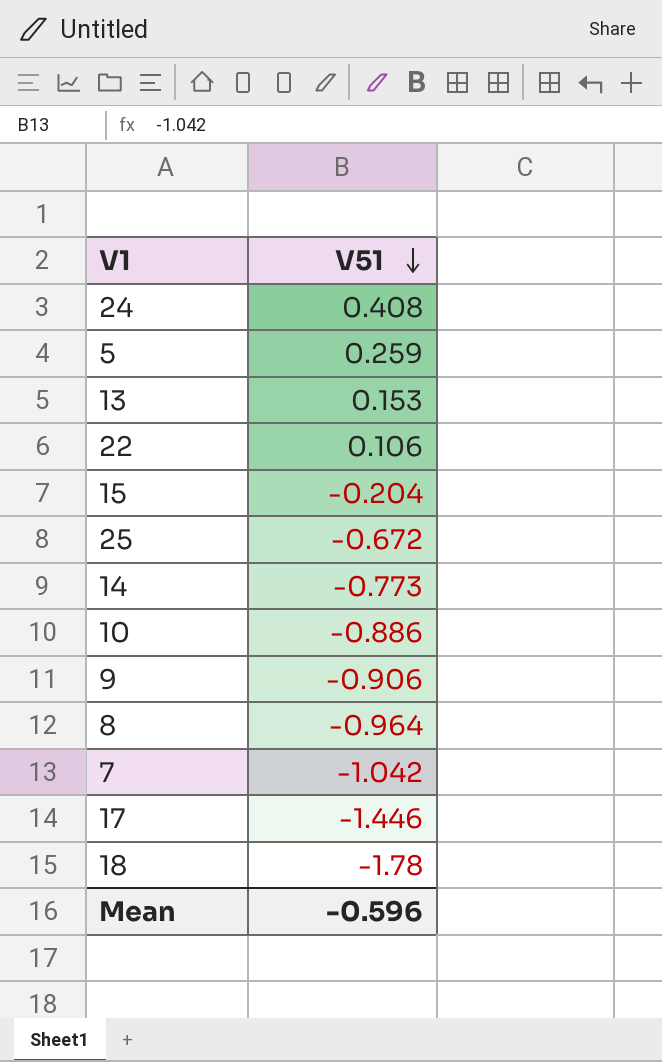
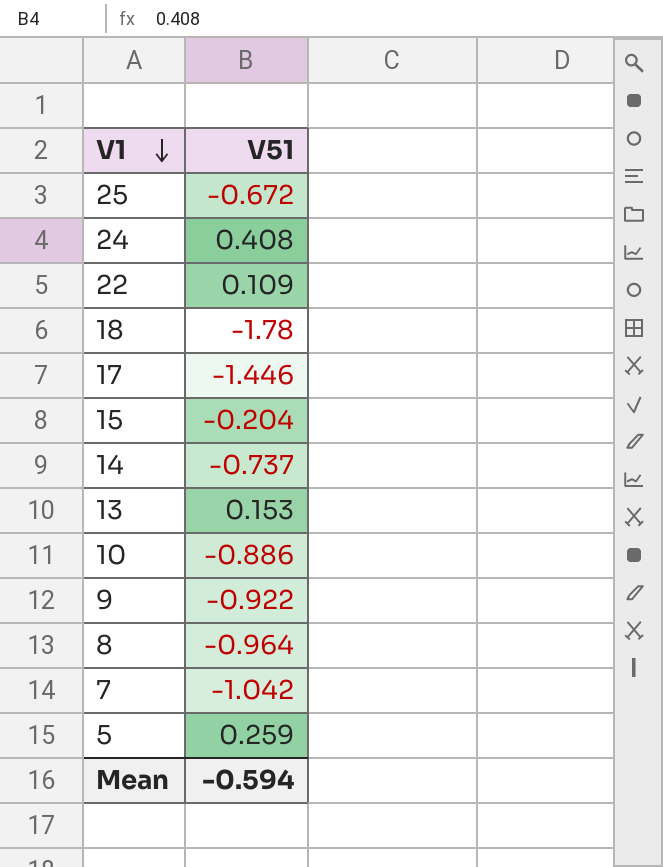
row order: V51 descending -> V1 descending
22 | V51: 0.106 -> 0.109
14 | V51: -0.773 -> -0.737
9 | V51: -0.906 -> -0.922
Mean | V51: -0.596 -> -0.594

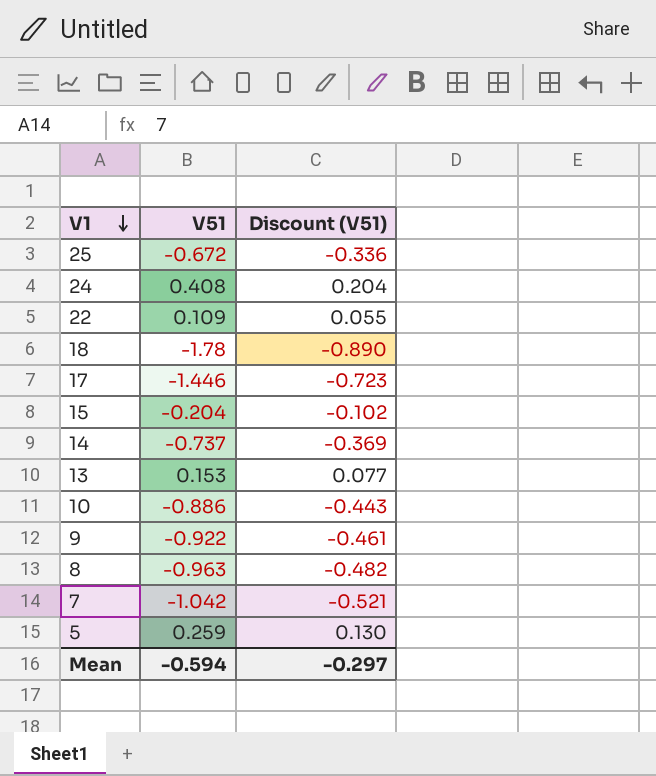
column Discount (V51) | formula: none -> [V51] * 0.5
8 | V51: -0.964 -> -0.963

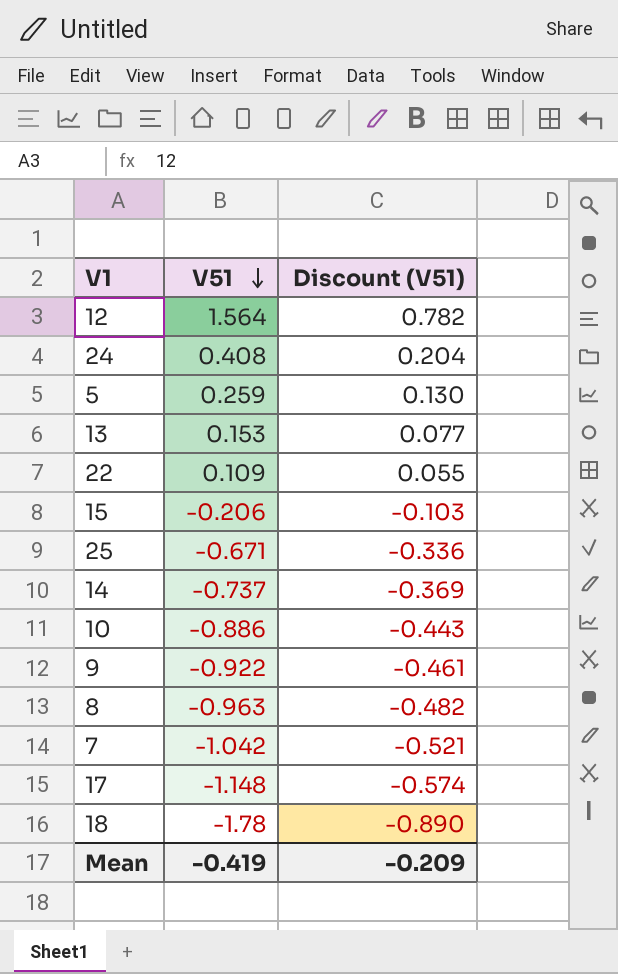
row order: V1 descending -> V51 descending
row 12: none -> 1.564 | 0.782
15 | V51: -0.204 -> -0.206
15 | Discount (V51): -0.102 -> -0.103
25 | V51: -0.672 -> -0.671
17 | V51: -1.446 -> -1.148
17 | Discount (V51): -0.723 -> -0.574
Mean | V51: -0.594 -> -0.419
Mean | Discount (V51): -0.297 -> -0.209

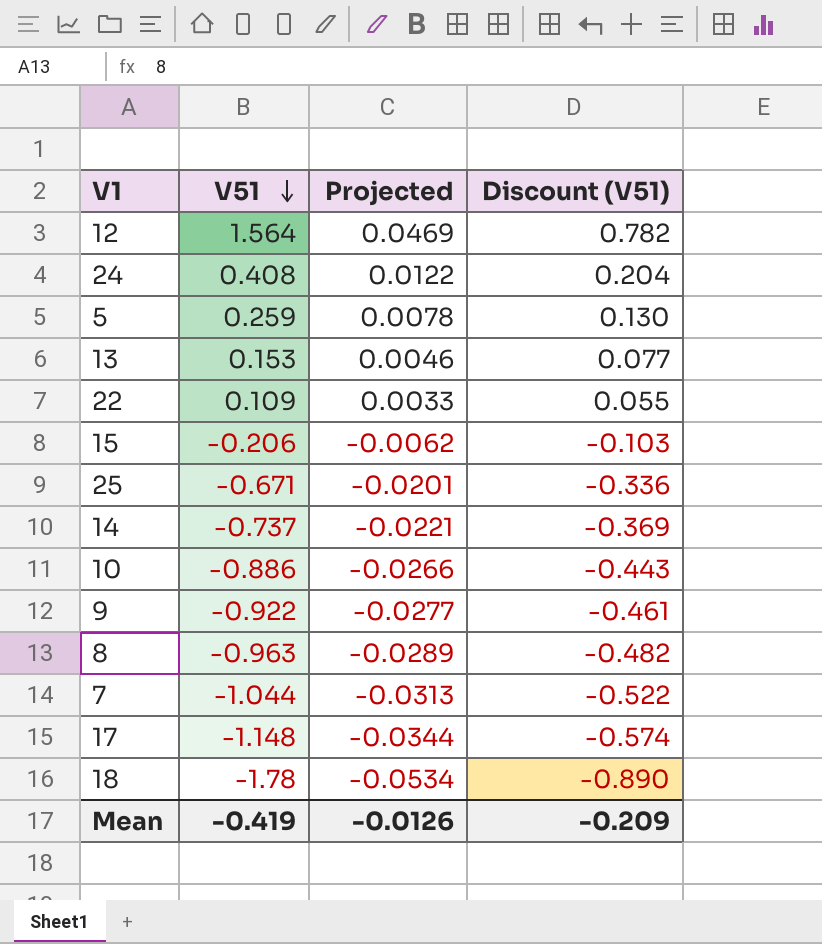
column Projected | formula: none -> [V51] * 0.03
7 | V51: -1.042 -> -1.044
7 | Discount (V51): -0.521 -> -0.522

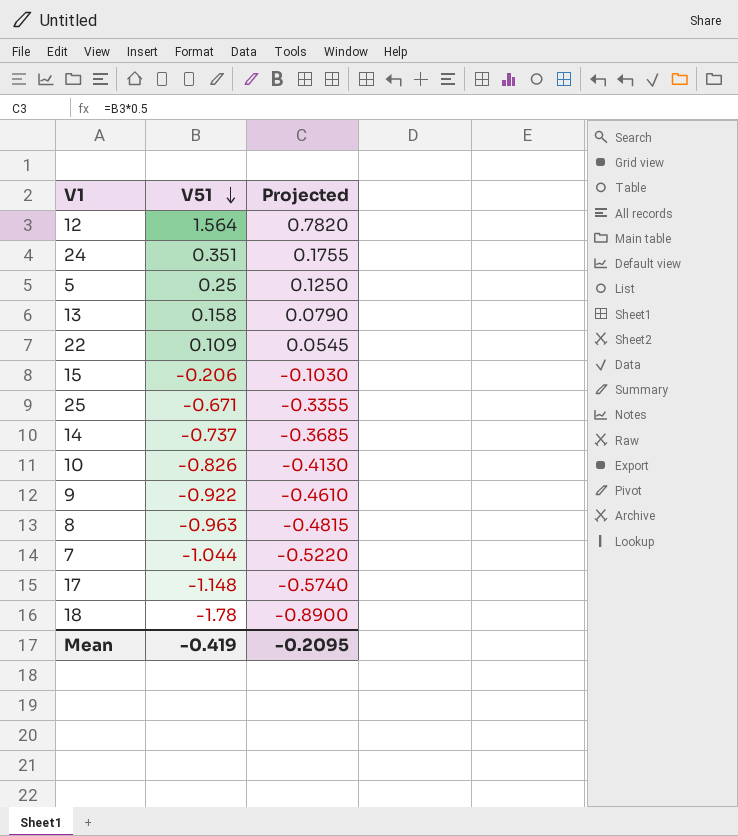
column Discount (V51) | formula: [V51] * 0.5 -> none
column Projected | formula: [V51] * 0.03 -> [V51] * 0.5
24 | V51: 0.408 -> 0.351
5 | V51: 0.259 -> 0.25
13 | V51: 0.153 -> 0.158
10 | V51: -0.886 -> -0.826
Mean | Projected: -0.0126 -> -0.2095

